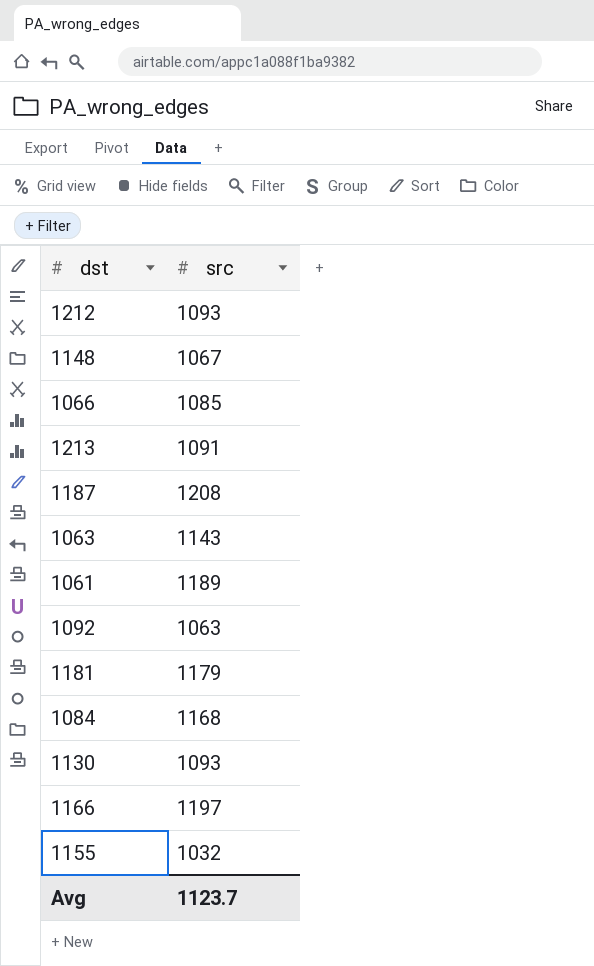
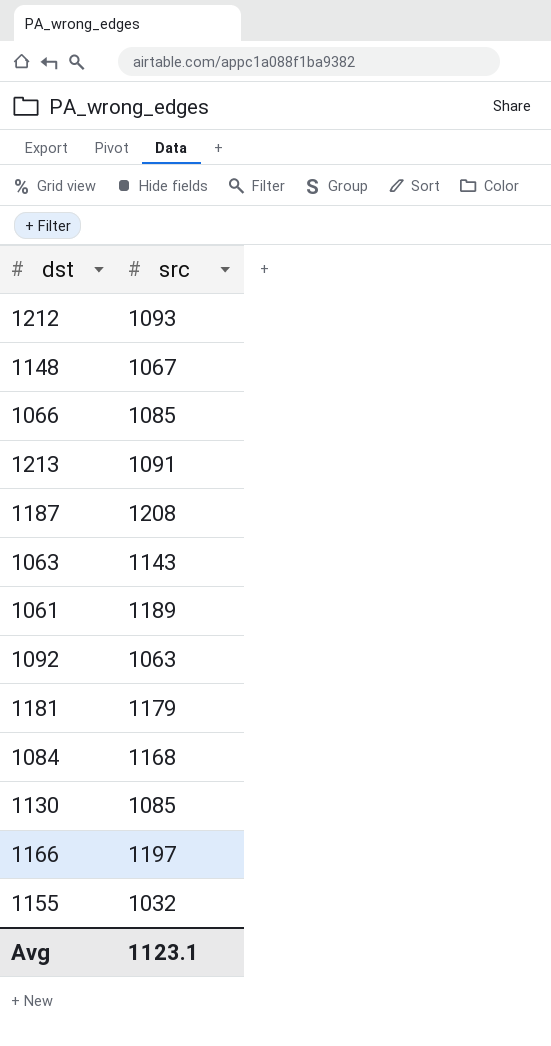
1130 | src: 1093 -> 1085
Avg | src: 1123.7 -> 1123.1

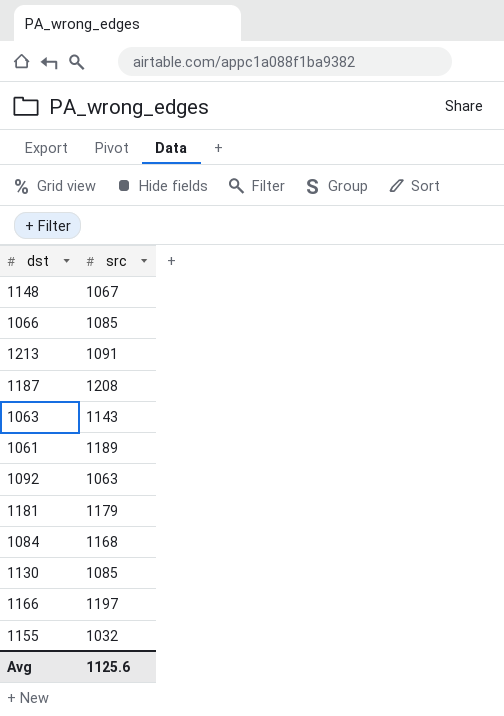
row 1212: 1093 -> none
Avg | src: 1123.1 -> 1125.6

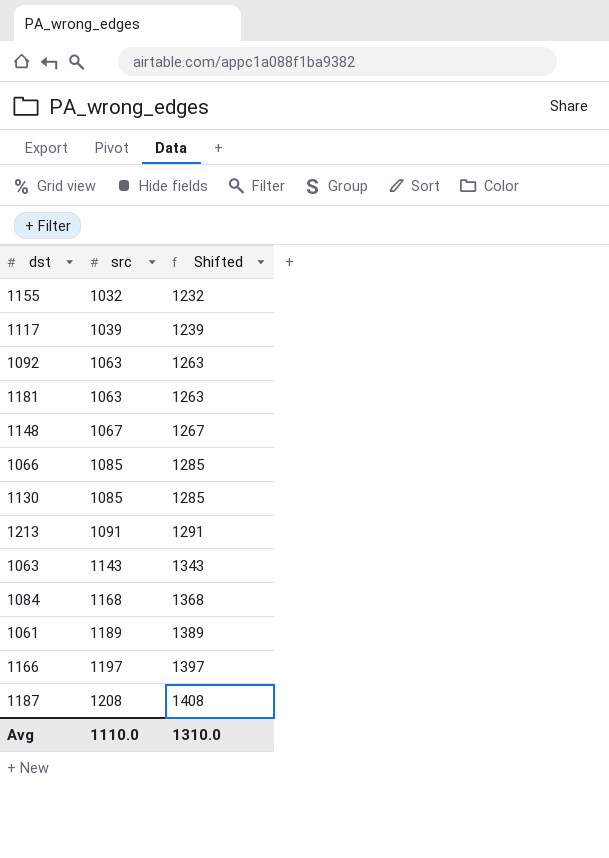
row order: none -> src ascending
column Shifted | formula: none -> [src] + 200
row 1117: none -> 1039 | 1239
1181 | src: 1179 -> 1063
Avg | src: 1125.6 -> 1110.0

